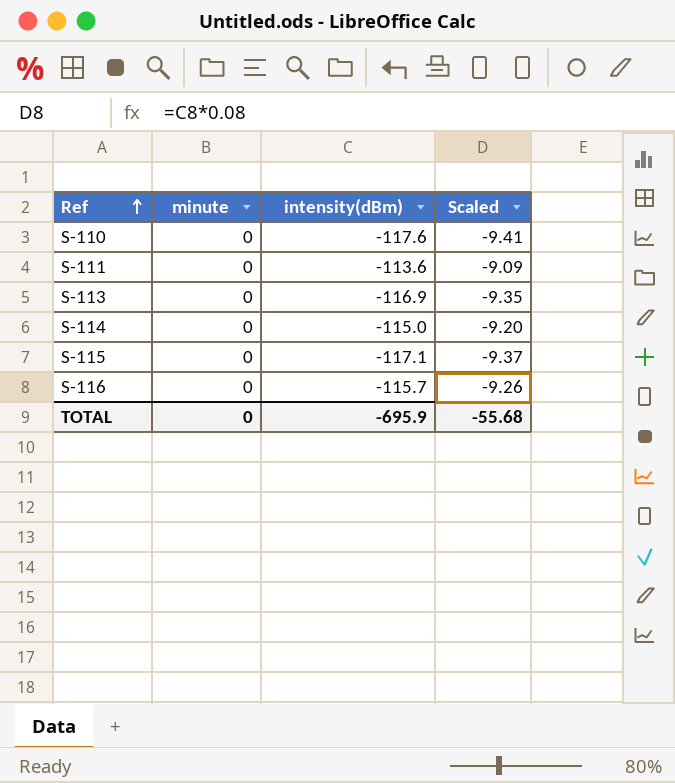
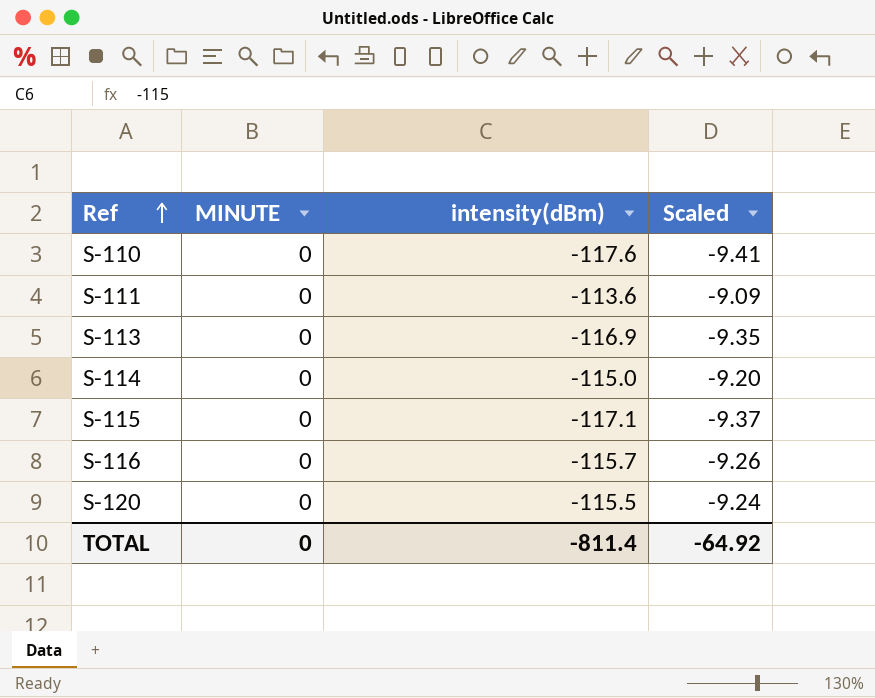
column name: minute -> MINUTE
row S-120: none -> 0 | -115.5 | -9.24
TOTAL | intensity(dBm): -695.9 -> -811.4
TOTAL | Scaled: -55.68 -> -64.92

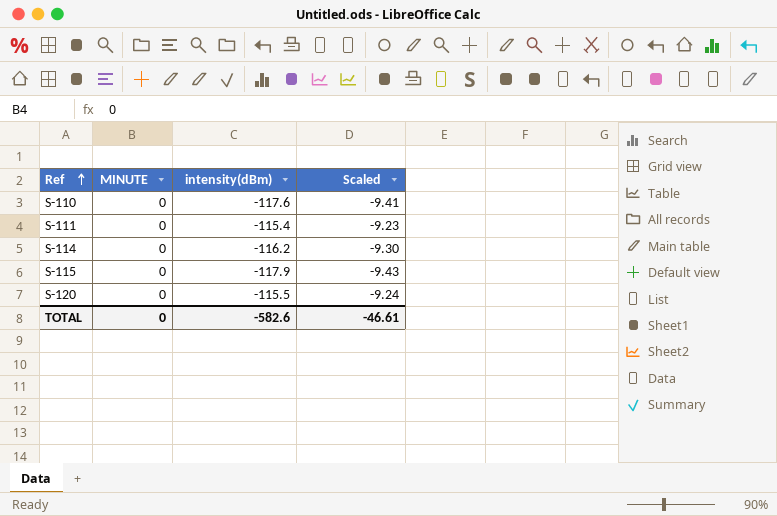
row S-113: 0 | -116.9 | -9.35 -> none
row S-116: 0 | -115.7 | -9.26 -> none
S-111 | intensity(dBm): -113.6 -> -115.4
S-111 | Scaled: -9.09 -> -9.23
S-114 | intensity(dBm): -115.0 -> -116.2
S-114 | Scaled: -9.20 -> -9.30
S-115 | intensity(dBm): -117.1 -> -117.9
S-115 | Scaled: -9.37 -> -9.43
TOTAL | intensity(dBm): -811.4 -> -582.6
TOTAL | Scaled: -64.92 -> -46.61

